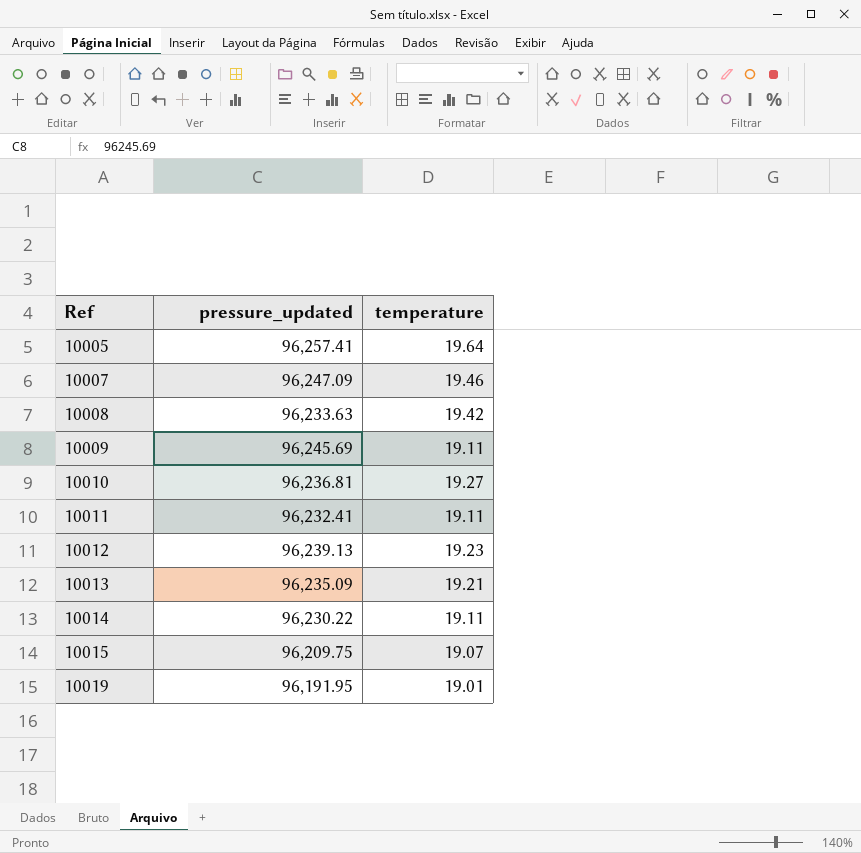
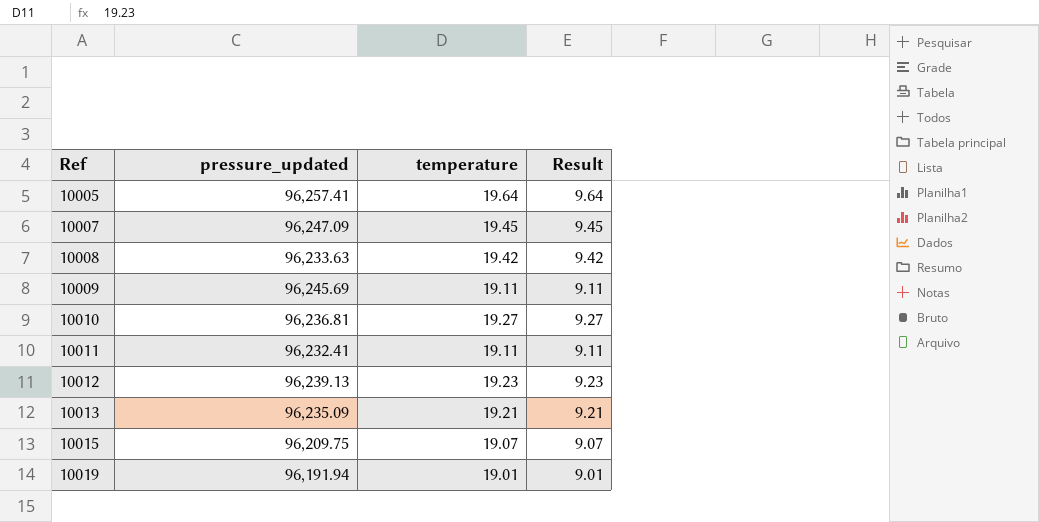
column Result | formula: none -> [temperature] - 10
row 10014: 96,230.22 | 19.11 -> none
10007 | temperature: 19.46 -> 19.45
10019 | pressure_updated: 96,191.95 -> 96,191.94

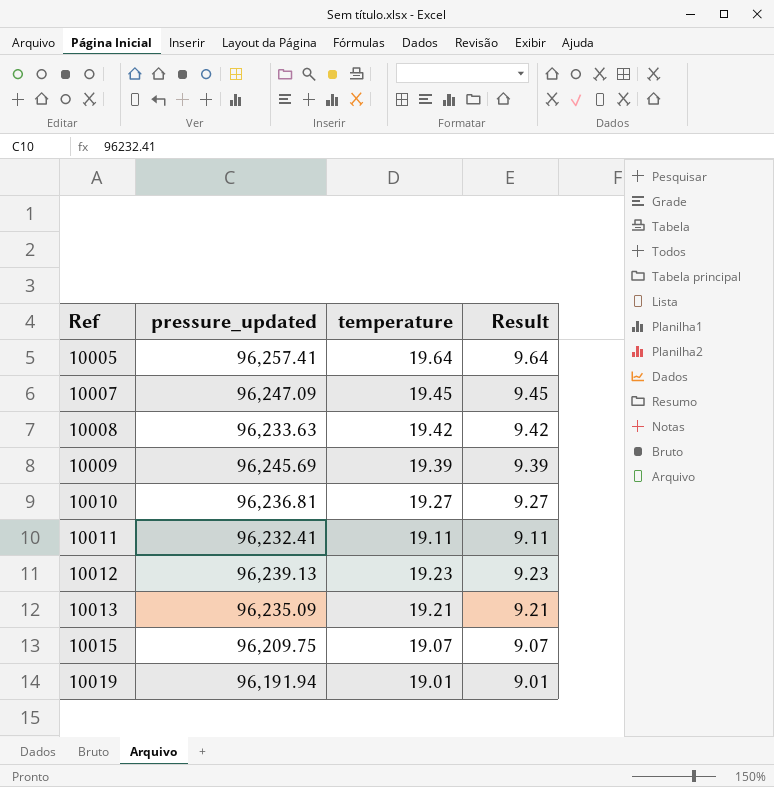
10009 | temperature: 19.11 -> 19.39
10009 | Result: 9.11 -> 9.39

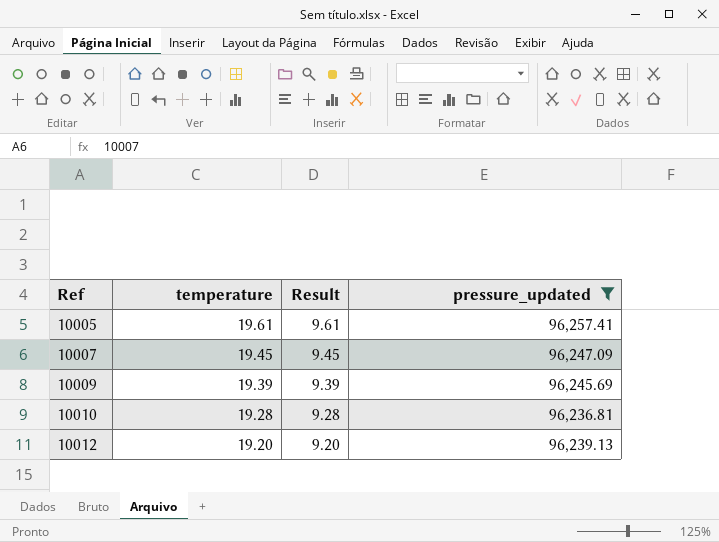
filter: none -> pressure_updated >= 96,236.81
column pressure_updated | position: 2 -> 4
10005 | temperature: 19.64 -> 19.61
10005 | Result: 9.64 -> 9.61
10010 | temperature: 19.27 -> 19.28
10010 | Result: 9.27 -> 9.28
10012 | temperature: 19.23 -> 19.20
10012 | Result: 9.23 -> 9.20

